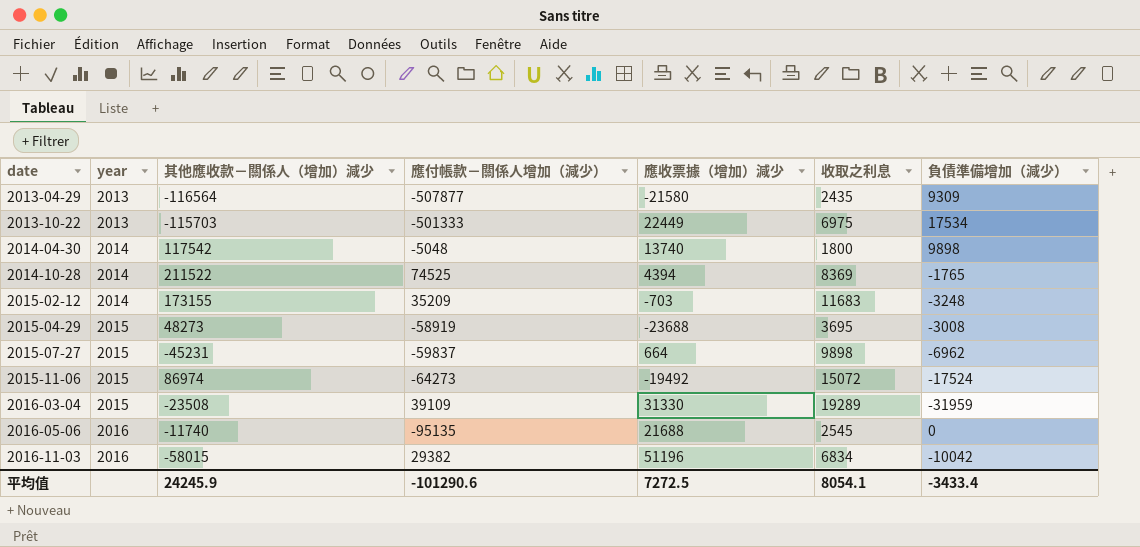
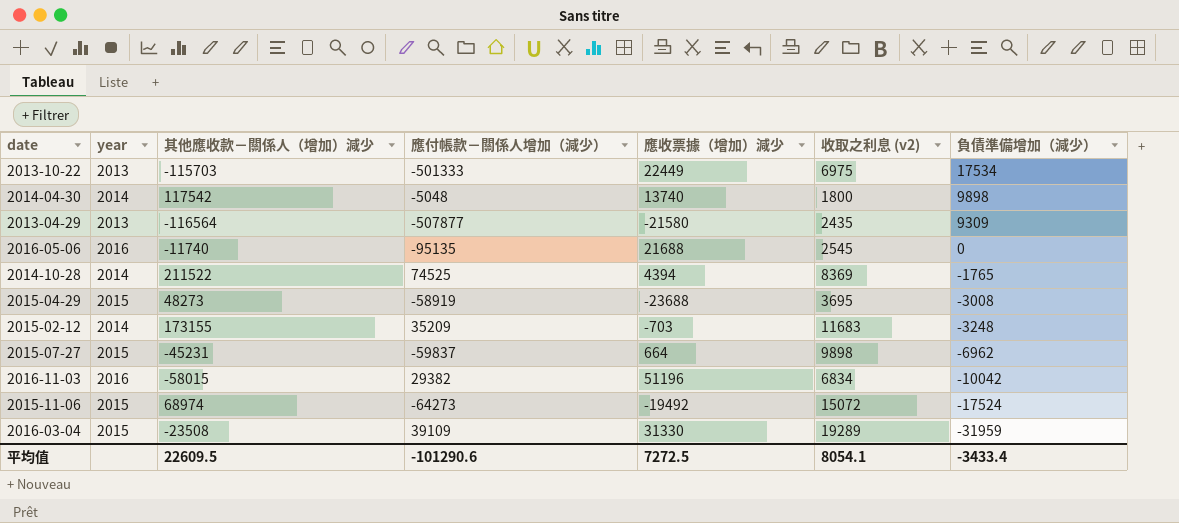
row order: date ascending -> 負債準備增加（減少） descending
column name: 收取之利息 -> 收取之利息 (v2)
2015-11-06 | 其他應收款－關係人（增加）減少: 86974 -> 68974
平均值 | 其他應收款－關係人（增加）減少: 24245.9 -> 22609.5

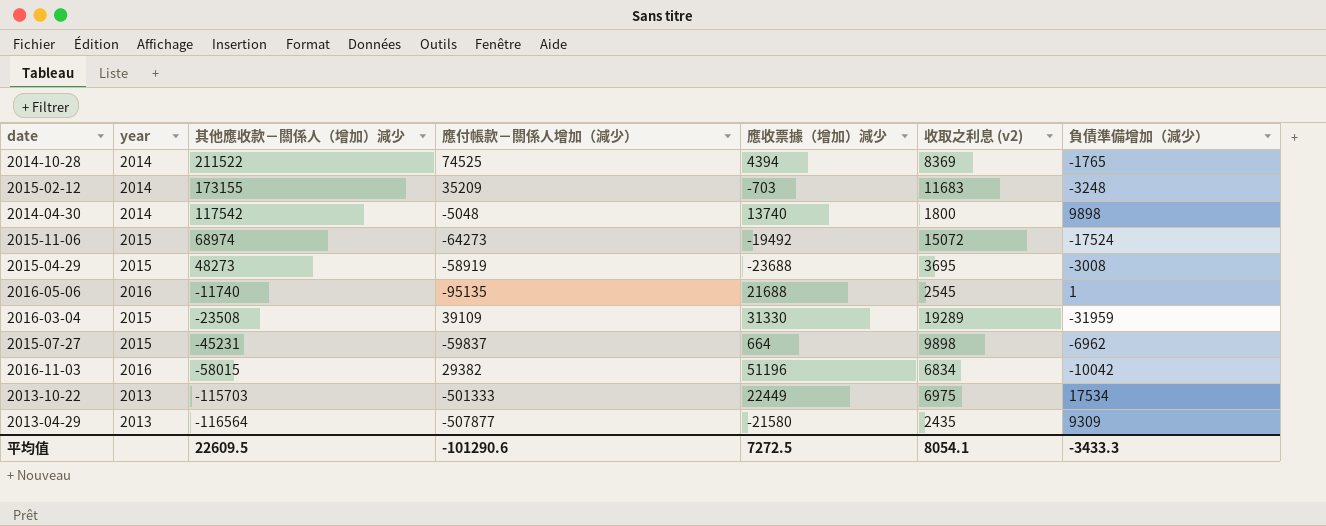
row order: 負債準備增加（減少） descending -> 其他應收款－關係人（增加）減少 descending
2016-05-06 | 負債準備增加（減少）: 0 -> 1
平均值 | 負債準備增加（減少）: -3433.4 -> -3433.3

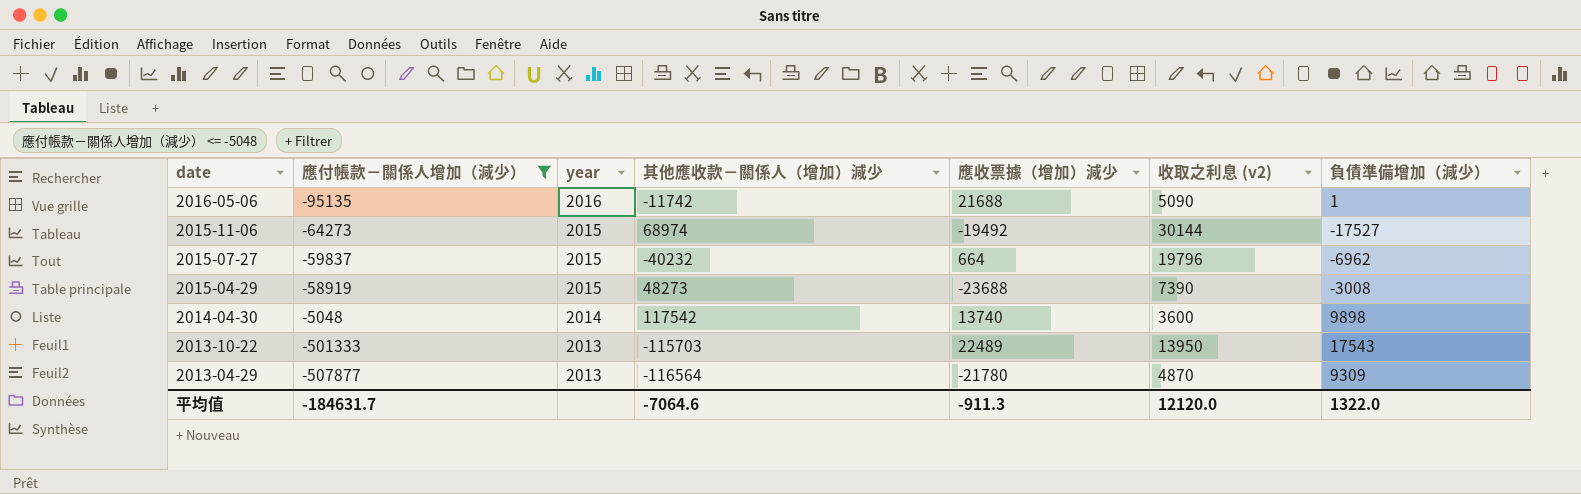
filter: none -> 應付帳款－關係人增加（減少） <= -5048
row order: 其他應收款－關係人（增加）減少 descending -> date descending
column 應付帳款－關係人增加（減少） | position: 4 -> 2
2016-05-06 | 其他應收款－關係人（增加）減少: -11740 -> -11742
2016-05-06 | 收取之利息 (v2): 2545 -> 5090
2015-11-06 | 收取之利息 (v2): 15072 -> 30144
2015-11-06 | 負債準備增加（減少）: -17524 -> -17527
2015-07-27 | 其他應收款－關係人（增加）減少: -45231 -> -40232
2015-07-27 | 收取之利息 (v2): 9898 -> 19796
2015-04-29 | 收取之利息 (v2): 3695 -> 7390
2014-04-30 | 收取之利息 (v2): 1800 -> 3600
2013-10-22 | 應收票據（增加）減少: 22449 -> 22489
2013-10-22 | 收取之利息 (v2): 6975 -> 13950
2013-10-22 | 負債準備增加（減少）: 17534 -> 17543
2013-04-29 | 應收票據（增加）減少: -21580 -> -21780
2013-04-29 | 收取之利息 (v2): 2435 -> 4870
平均值 | 應付帳款－關係人增加（減少）: -101290.6 -> -184631.7
平均值 | 其他應收款－關係人（增加）減少: 22609.5 -> -7064.6
平均值 | 應收票據（增加）減少: 7272.5 -> -911.3
平均值 | 收取之利息 (v2): 8054.1 -> 12120.0
平均值 | 負債準備增加（減少）: -3433.3 -> 1322.0

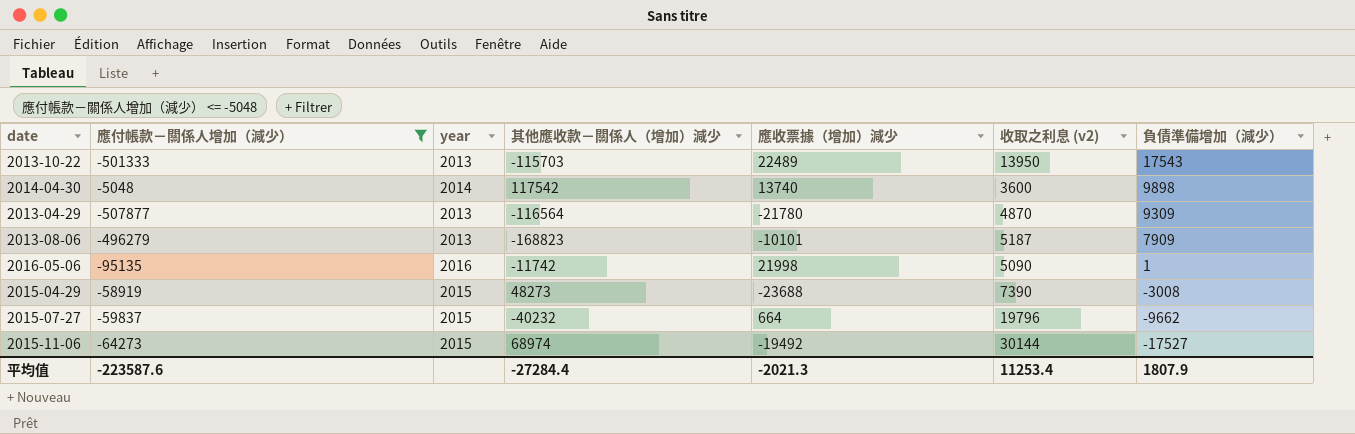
row order: date descending -> 負債準備增加（減少） descending
row 2013-08-06: none -> -496279 | 2013 | -168823 | -10101 | 5187 | 7909
2016-05-06 | 應收票據（增加）減少: 21688 -> 21998
2015-07-27 | 負債準備增加（減少）: -6962 -> -9662
平均值 | 應付帳款－關係人增加（減少）: -184631.7 -> -223587.6
平均值 | 其他應收款－關係人（增加）減少: -7064.6 -> -27284.4
平均值 | 應收票據（增加）減少: -911.3 -> -2021.3
平均值 | 收取之利息 (v2): 12120.0 -> 11253.4
平均值 | 負債準備增加（減少）: 1322.0 -> 1807.9

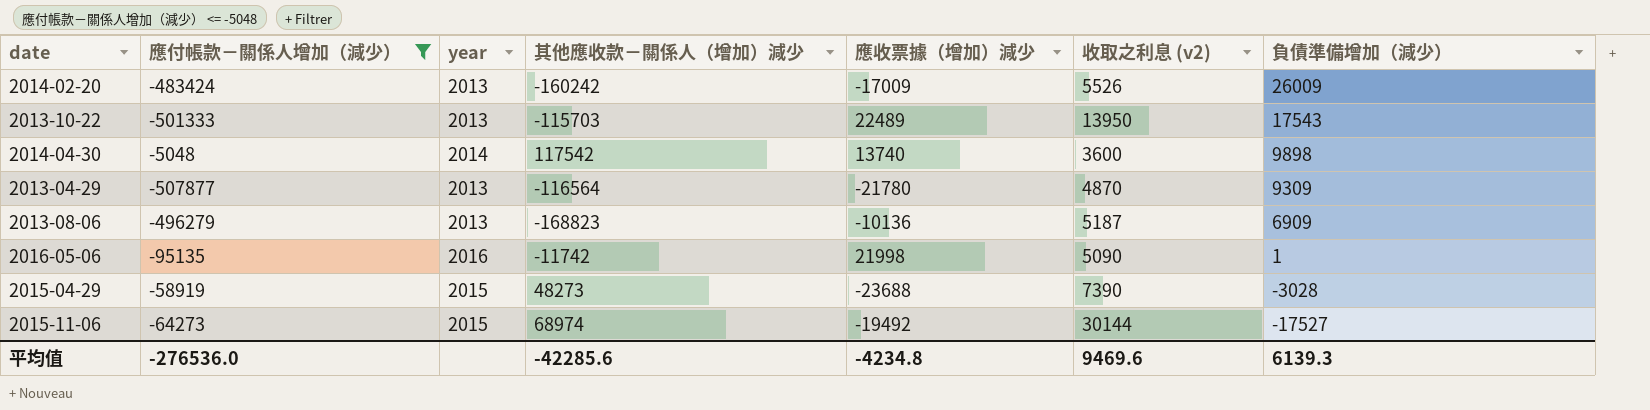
row 2015-07-27: -59837 | 2015 | -40232 | 664 | 19796 | -9662 -> none
row 2014-02-20: none -> -483424 | 2013 | -160242 | -17009 | 5526 | 26009
2013-08-06 | 應收票據（增加）減少: -10101 -> -10136
2013-08-06 | 負債準備增加（減少）: 7909 -> 6909
2015-04-29 | 負債準備增加（減少）: -3008 -> -3028
平均值 | 應付帳款－關係人增加（減少）: -223587.6 -> -276536.0
平均值 | 其他應收款－關係人（增加）減少: -27284.4 -> -42285.6
平均值 | 應收票據（增加）減少: -2021.3 -> -4234.8
平均值 | 收取之利息 (v2): 11253.4 -> 9469.6
平均值 | 負債準備增加（減少）: 1807.9 -> 6139.3

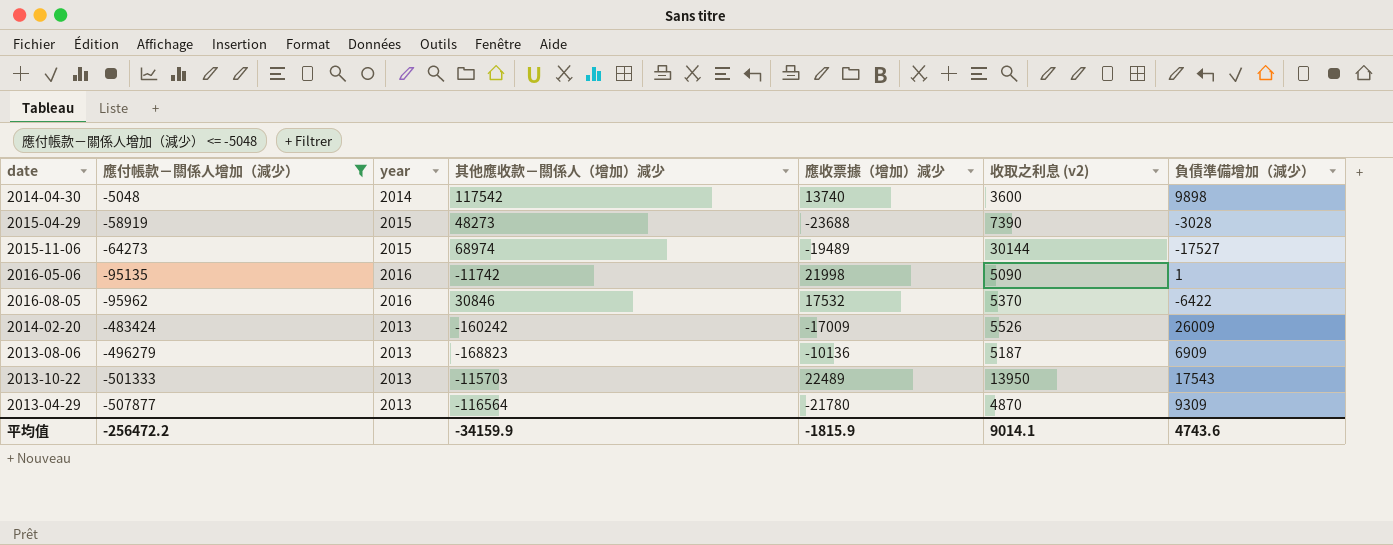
row order: 負債準備增加（減少） descending -> 應付帳款－關係人增加（減少） descending
2015-11-06 | 應收票據（增加）減少: -19492 -> -19489
row 2016-08-05: none -> -95962 | 2016 | 30846 | 17532 | 5370 | -6422
平均值 | 應付帳款－關係人增加（減少）: -276536.0 -> -256472.2
平均值 | 其他應收款－關係人（增加）減少: -42285.6 -> -34159.9
平均值 | 應收票據（增加）減少: -4234.8 -> -1815.9
平均值 | 收取之利息 (v2): 9469.6 -> 9014.1
平均值 | 負債準備增加（減少）: 6139.3 -> 4743.6

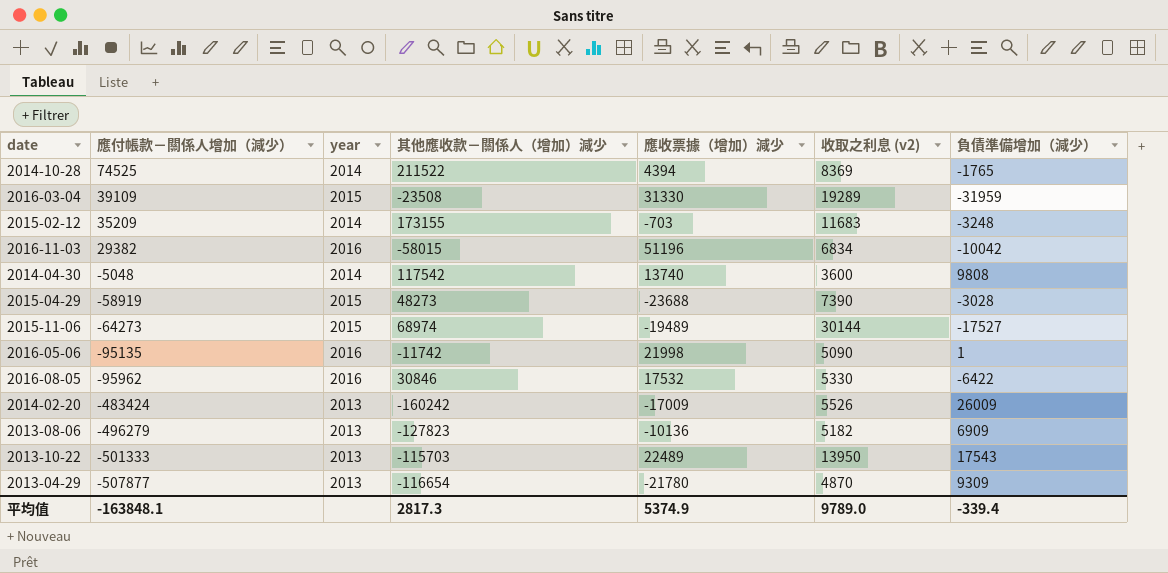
filter: 應付帳款－關係人增加（減少） <= -5048 -> none
2014-04-30 | 負債準備增加（減少）: 9898 -> 9808
2016-08-05 | 收取之利息 (v2): 5370 -> 5330
2013-08-06 | 其他應收款－關係人（增加）減少: -168823 -> -127823
2013-08-06 | 收取之利息 (v2): 5187 -> 5182
2013-04-29 | 其他應收款－關係人（增加）減少: -116564 -> -116654
平均值 | 應付帳款－關係人增加（減少）: -256472.2 -> -163848.1
平均值 | 其他應收款－關係人（增加）減少: -34159.9 -> 2817.3
平均值 | 應收票據（增加）減少: -1815.9 -> 5374.9
平均值 | 收取之利息 (v2): 9014.1 -> 9789.0
平均值 | 負債準備增加（減少）: 4743.6 -> -339.4

